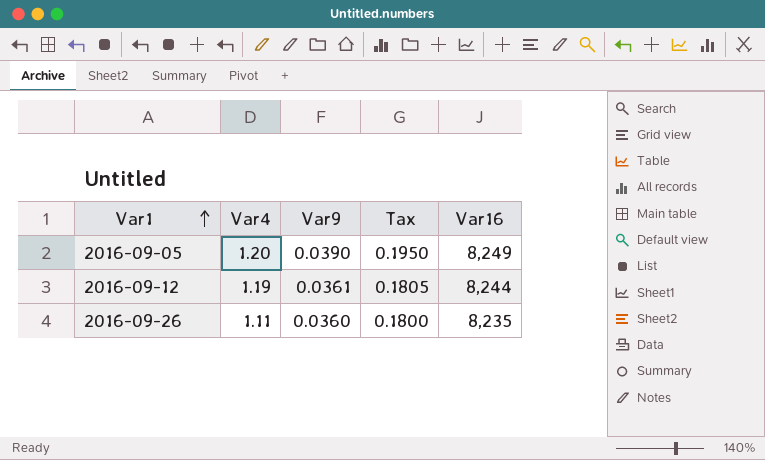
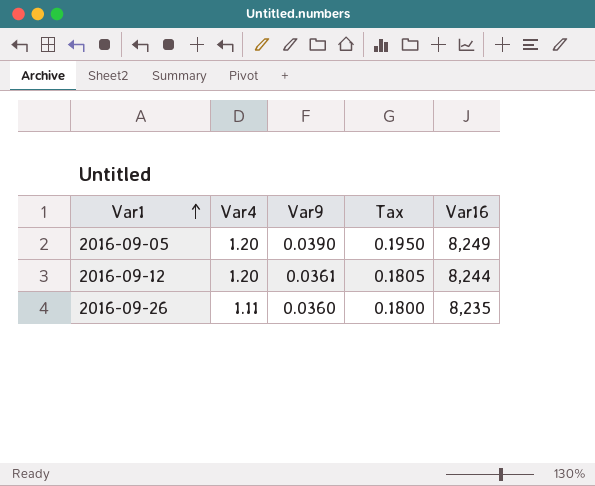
2016-09-12 | Var4: 1.19 -> 1.20

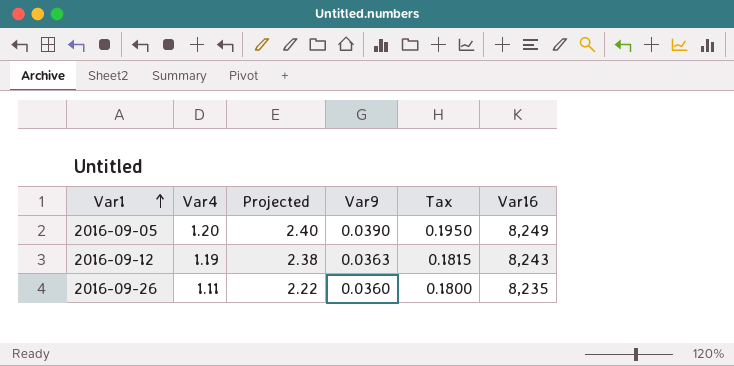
column Projected | formula: none -> [Var4] * 2
2016-09-12 | Var4: 1.20 -> 1.19
2016-09-12 | Var9: 0.0361 -> 0.0363
2016-09-12 | Tax: 0.1805 -> 0.1815
2016-09-12 | Var16: 8,244 -> 8,243

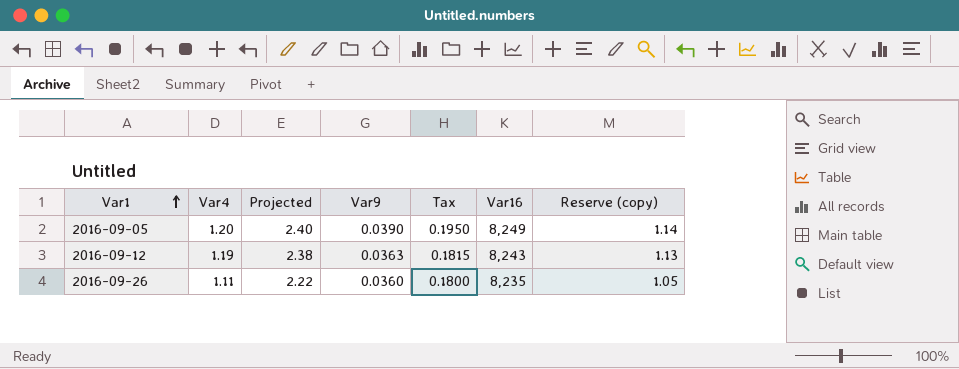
column Reserve (copy) | formula: none -> [Var4] * 0.95

